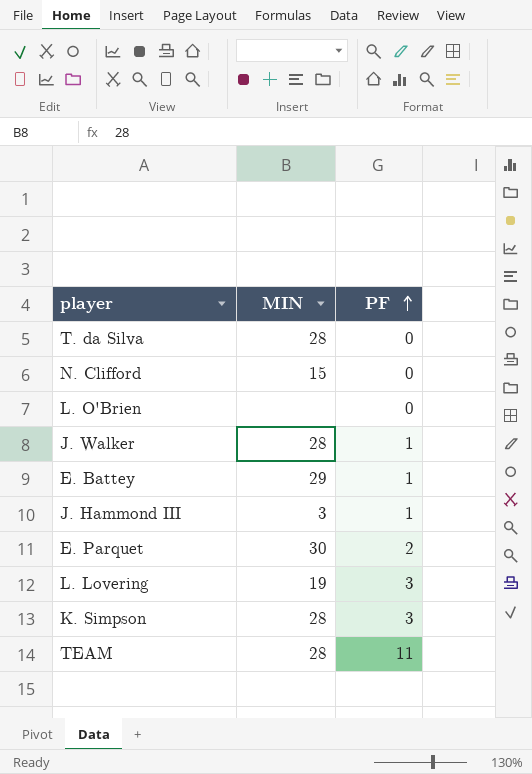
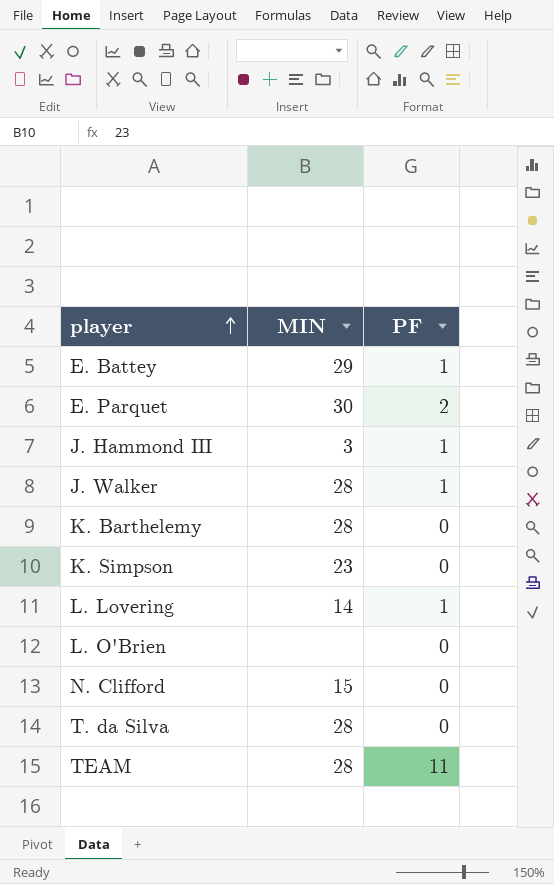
row order: PF ascending -> player ascending
row K. Barthelemy: none -> 28 | 0
K. Simpson | MIN: 28 -> 23
K. Simpson | PF: 3 -> 0
L. Lovering | MIN: 19 -> 14
L. Lovering | PF: 3 -> 1

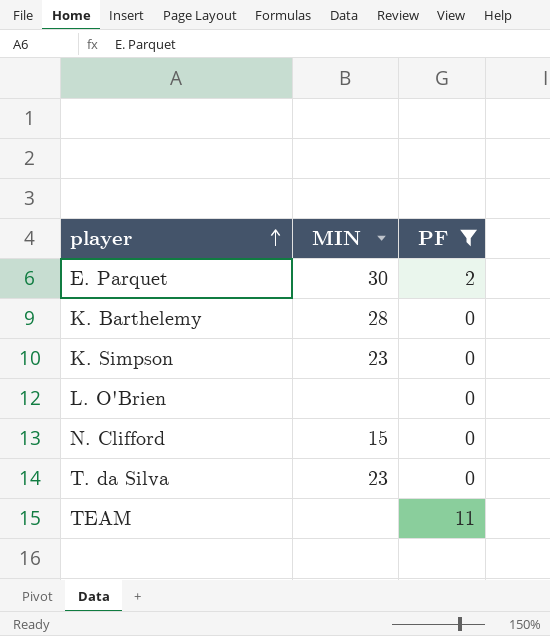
filter: none -> PF != 1
T. da Silva | MIN: 28 -> 23
TEAM | MIN: 28 -> none

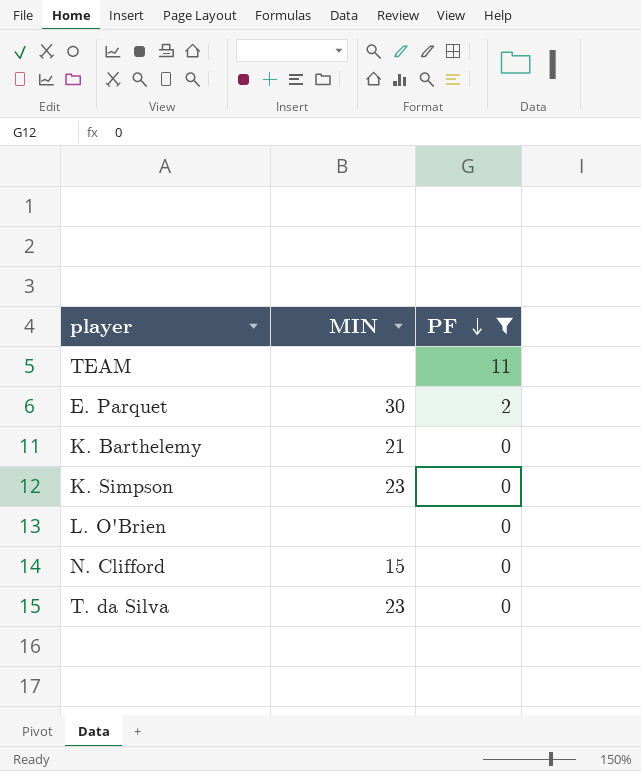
row order: player ascending -> PF descending
K. Barthelemy | MIN: 28 -> 21

